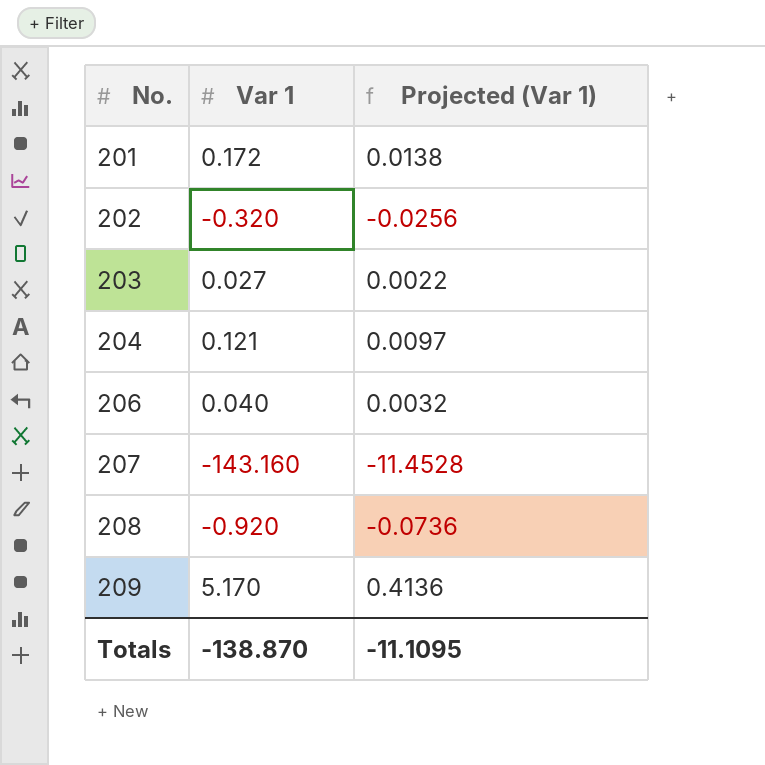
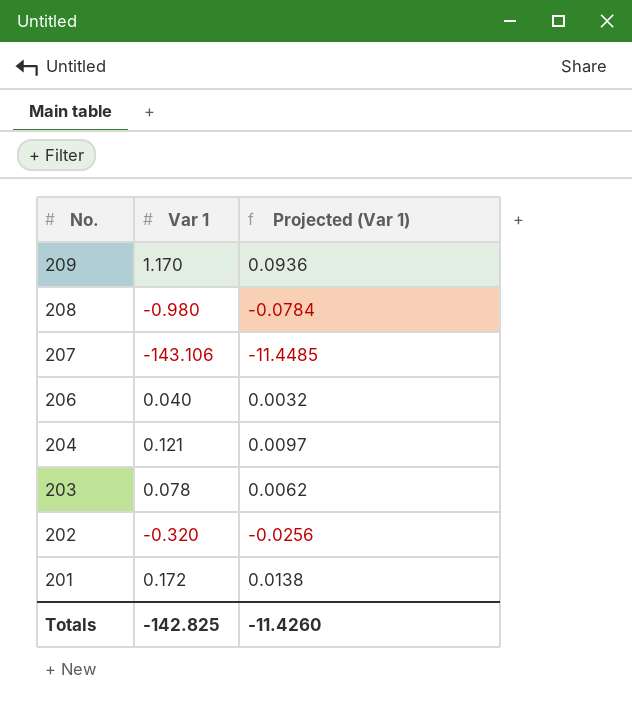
row order: No. ascending -> No. descending
209 | Var 1: 5.170 -> 1.170
209 | Projected (Var 1): 0.4136 -> 0.0936
208 | Var 1: -0.920 -> -0.980
208 | Projected (Var 1): -0.0736 -> -0.0784
207 | Var 1: -143.160 -> -143.106
207 | Projected (Var 1): -11.4528 -> -11.4485
203 | Var 1: 0.027 -> 0.078
203 | Projected (Var 1): 0.0022 -> 0.0062
Totals | Var 1: -138.870 -> -142.825
Totals | Projected (Var 1): -11.1095 -> -11.4260

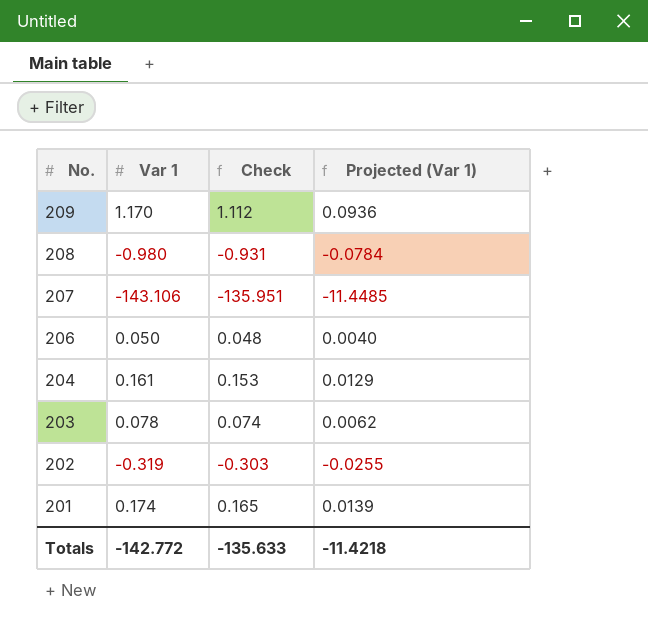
column Check | formula: none -> [Var 1] * 0.95
206 | Var 1: 0.040 -> 0.050
206 | Projected (Var 1): 0.0032 -> 0.0040
204 | Var 1: 0.121 -> 0.161
204 | Projected (Var 1): 0.0097 -> 0.0129
202 | Var 1: -0.320 -> -0.319
202 | Projected (Var 1): -0.0256 -> -0.0255
201 | Var 1: 0.172 -> 0.174
201 | Projected (Var 1): 0.0138 -> 0.0139
Totals | Var 1: -142.825 -> -142.772
Totals | Projected (Var 1): -11.4260 -> -11.4218

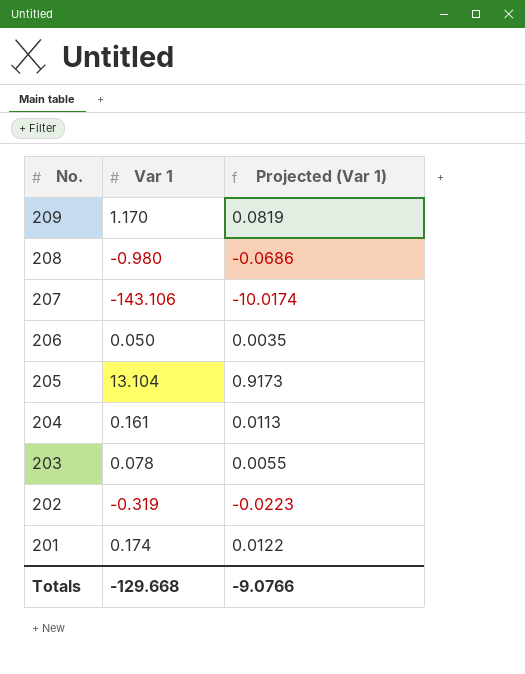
column Check | formula: [Var 1] * 0.95 -> none
column Projected (Var 1) | formula: [Var 1] * 0.08 -> [Var 1] * 0.07
row 205: none -> 13.104 | 0.9173
Totals | Var 1: -142.772 -> -129.668
Totals | Projected (Var 1): -11.4218 -> -9.0766

